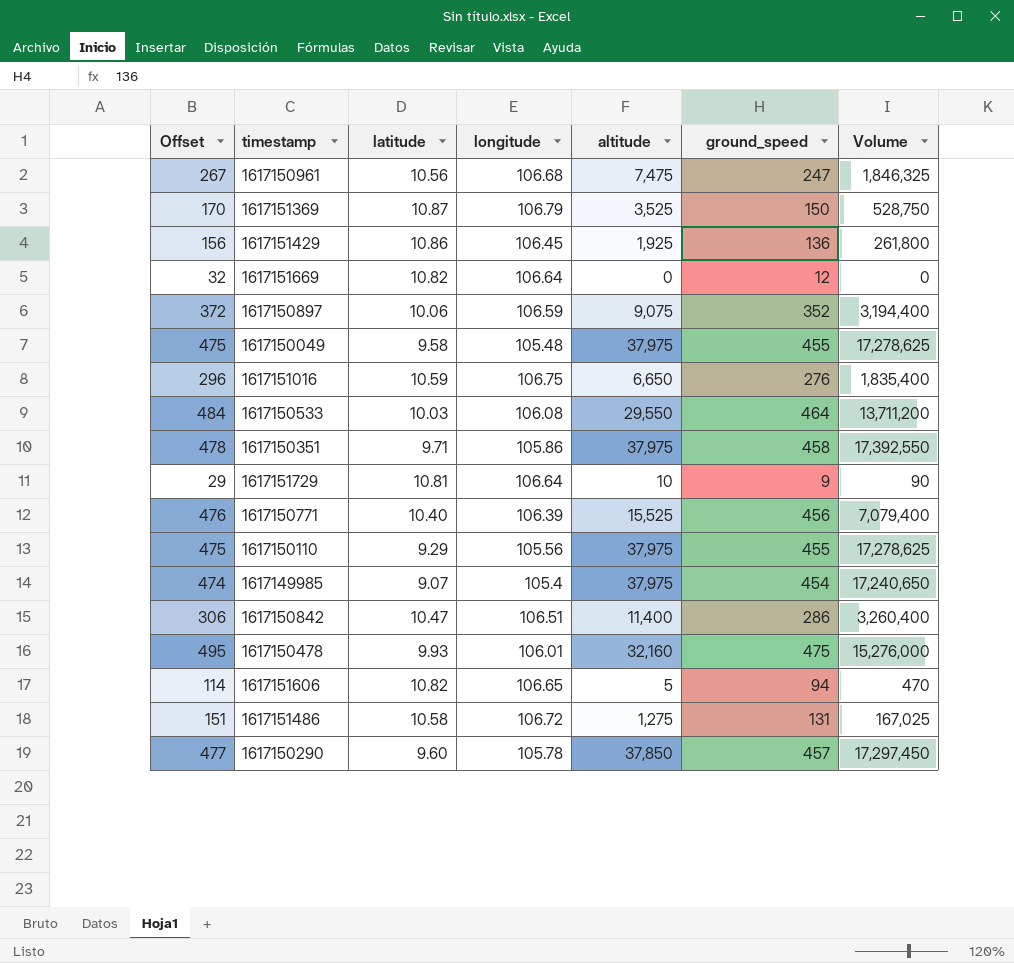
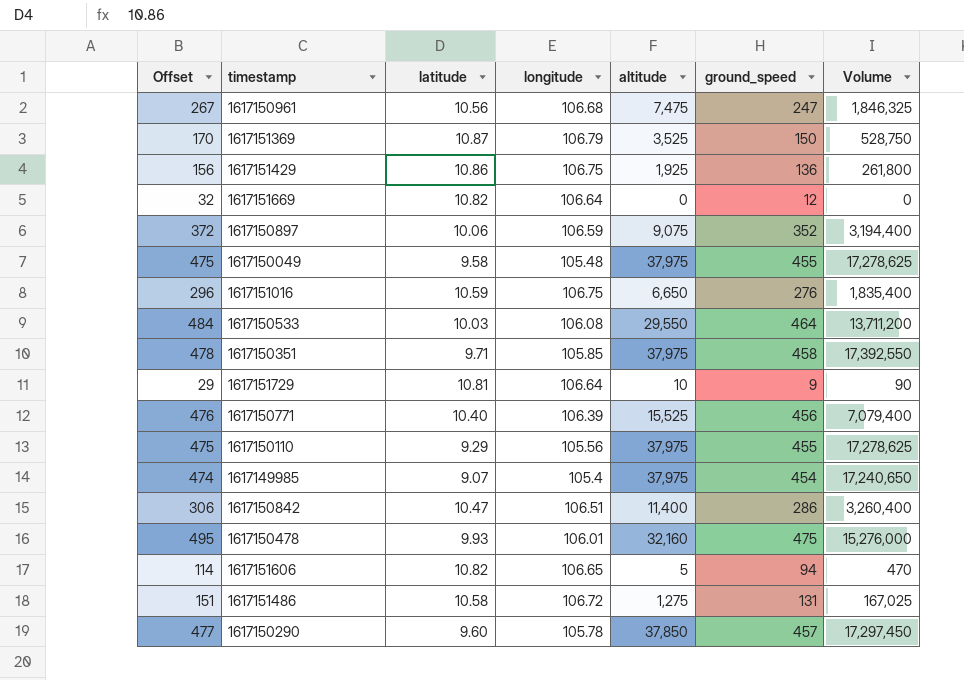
1617151429 | longitude: 106.45 -> 106.75
1617150351 | longitude: 105.86 -> 105.85

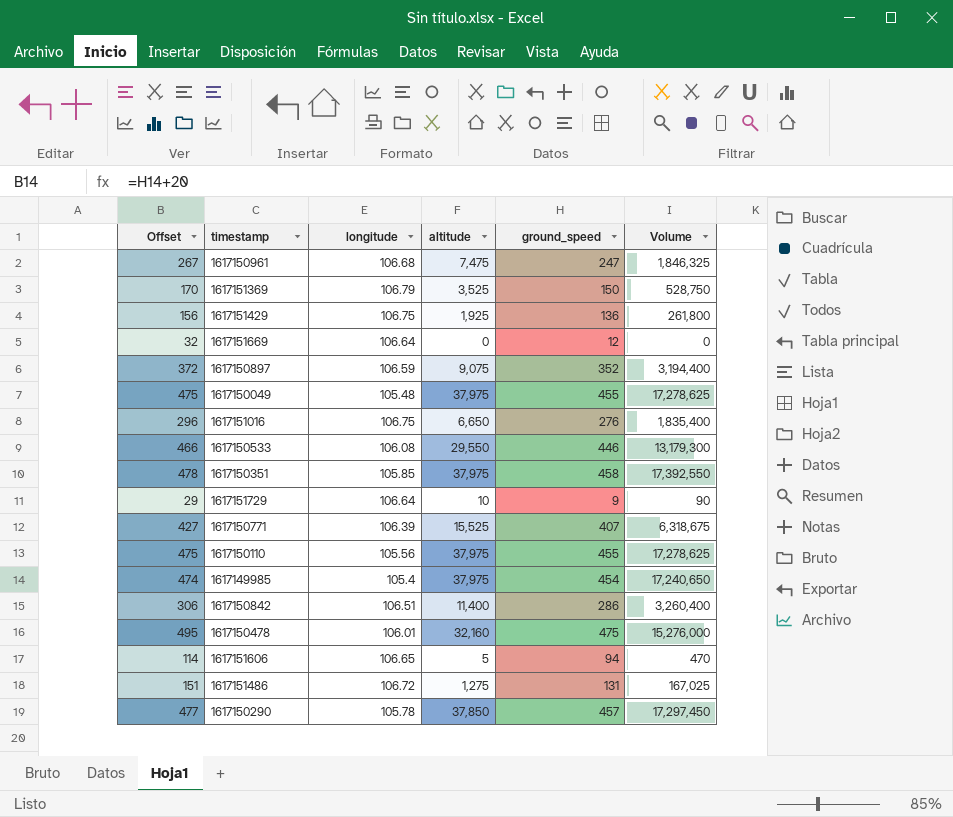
column latitude | position: 3 -> none
1617150533 | Offset: 484 -> 466
1617150533 | ground_speed: 464 -> 446
1617150533 | Volume: 13,711,200 -> 13,179,300
1617150771 | Offset: 476 -> 427
1617150771 | ground_speed: 456 -> 407
1617150771 | Volume: 7,079,400 -> 6,318,675

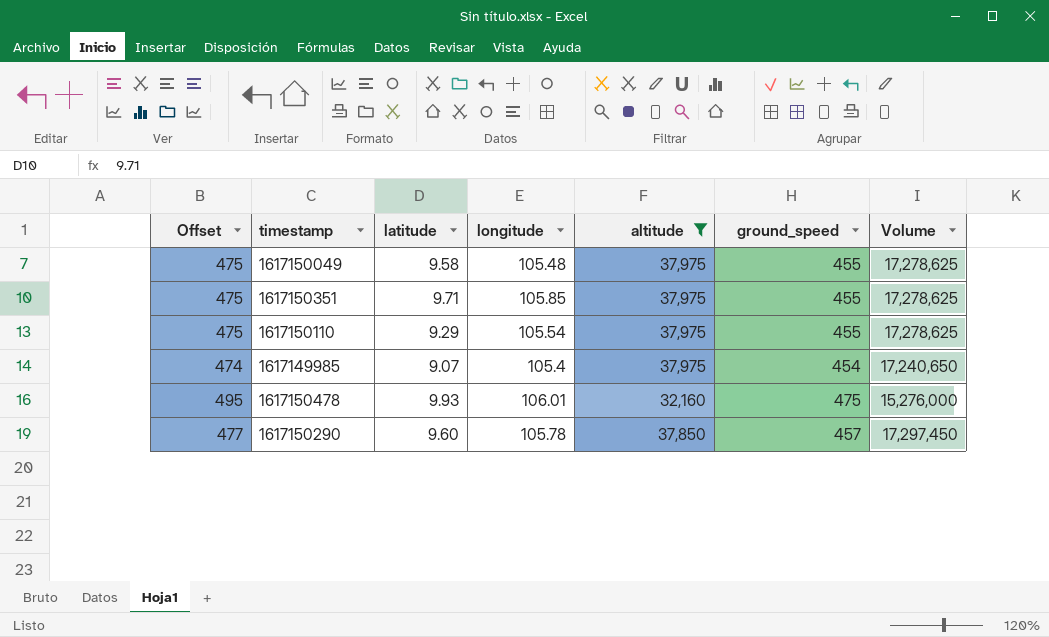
filter: none -> altitude >= 32,160
column latitude | position: none -> 3
1617150351 | Offset: 478 -> 475
1617150351 | ground_speed: 458 -> 455
1617150351 | Volume: 17,392,550 -> 17,278,625
1617150110 | longitude: 105.56 -> 105.54

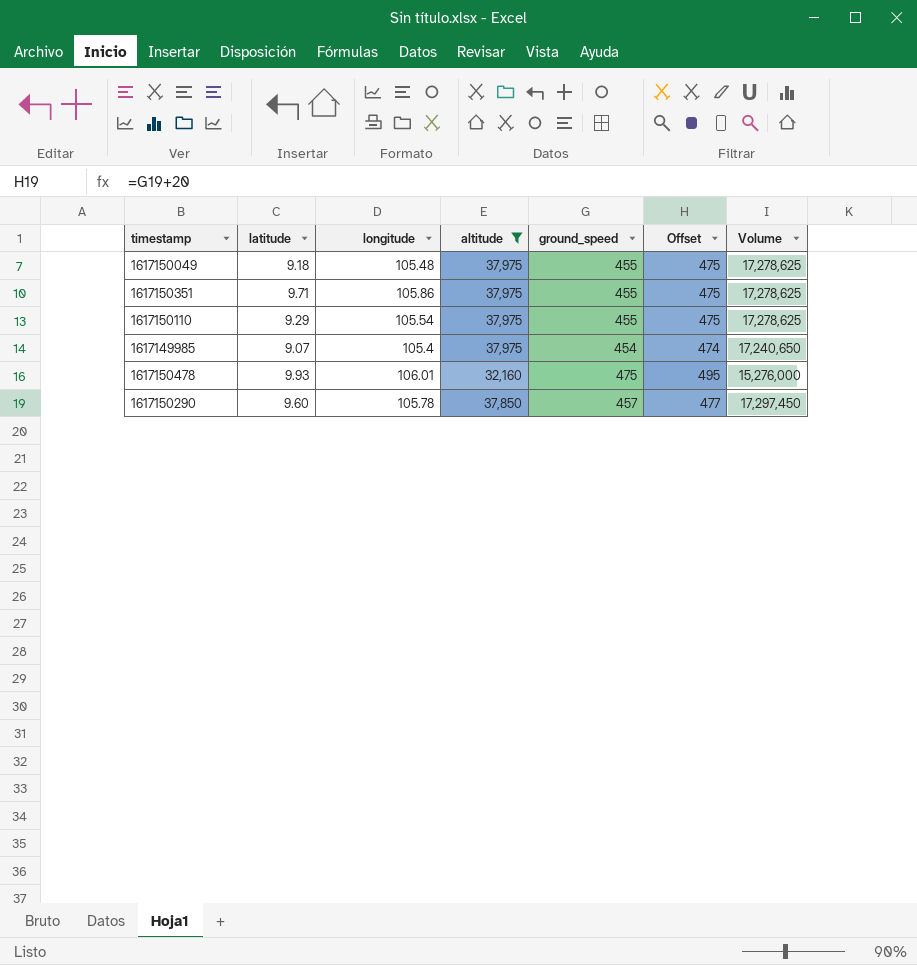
column Offset | position: 1 -> 6
1617150049 | latitude: 9.58 -> 9.18
1617150351 | longitude: 105.85 -> 105.86

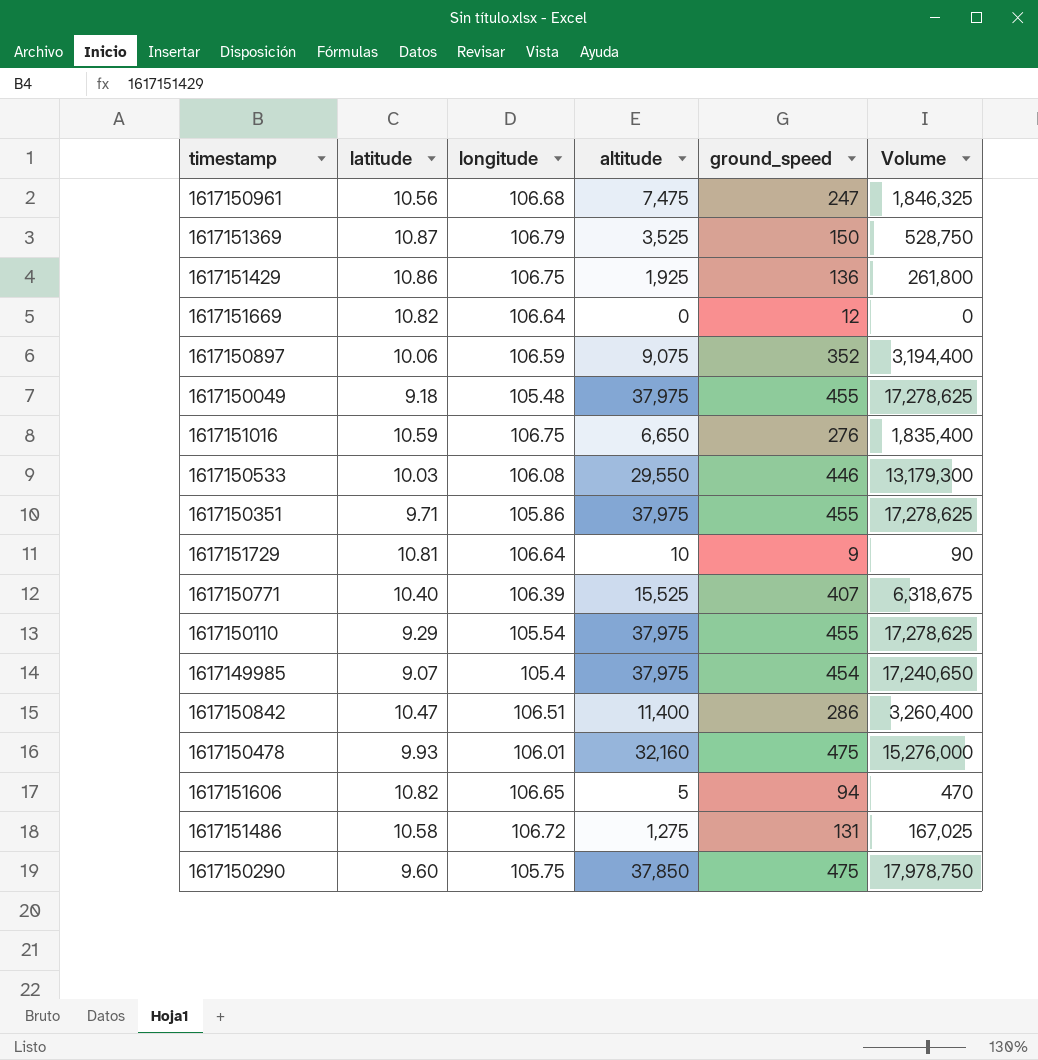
filter: altitude >= 32,160 -> none
column Offset | formula: [ground_speed] + 20 -> none
1617150290 | longitude: 105.78 -> 105.75
1617150290 | ground_speed: 457 -> 475
1617150290 | Volume: 17,297,450 -> 17,978,750

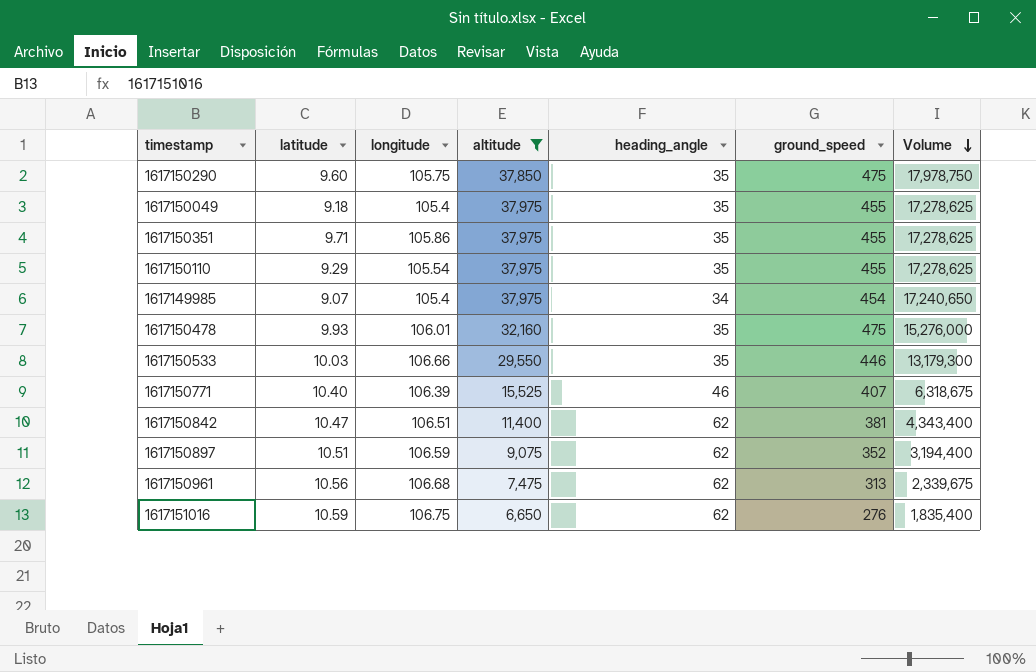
filter: none -> altitude >= 6,650
row order: none -> Volume descending
column heading_angle | position: none -> 5
1617150049 | longitude: 105.48 -> 105.4
1617150533 | longitude: 106.08 -> 106.66
1617150842 | ground_speed: 286 -> 381
1617150842 | Volume: 3,260,400 -> 4,343,400
1617150897 | latitude: 10.06 -> 10.51
1617150961 | ground_speed: 247 -> 313
1617150961 | Volume: 1,846,325 -> 2,339,675

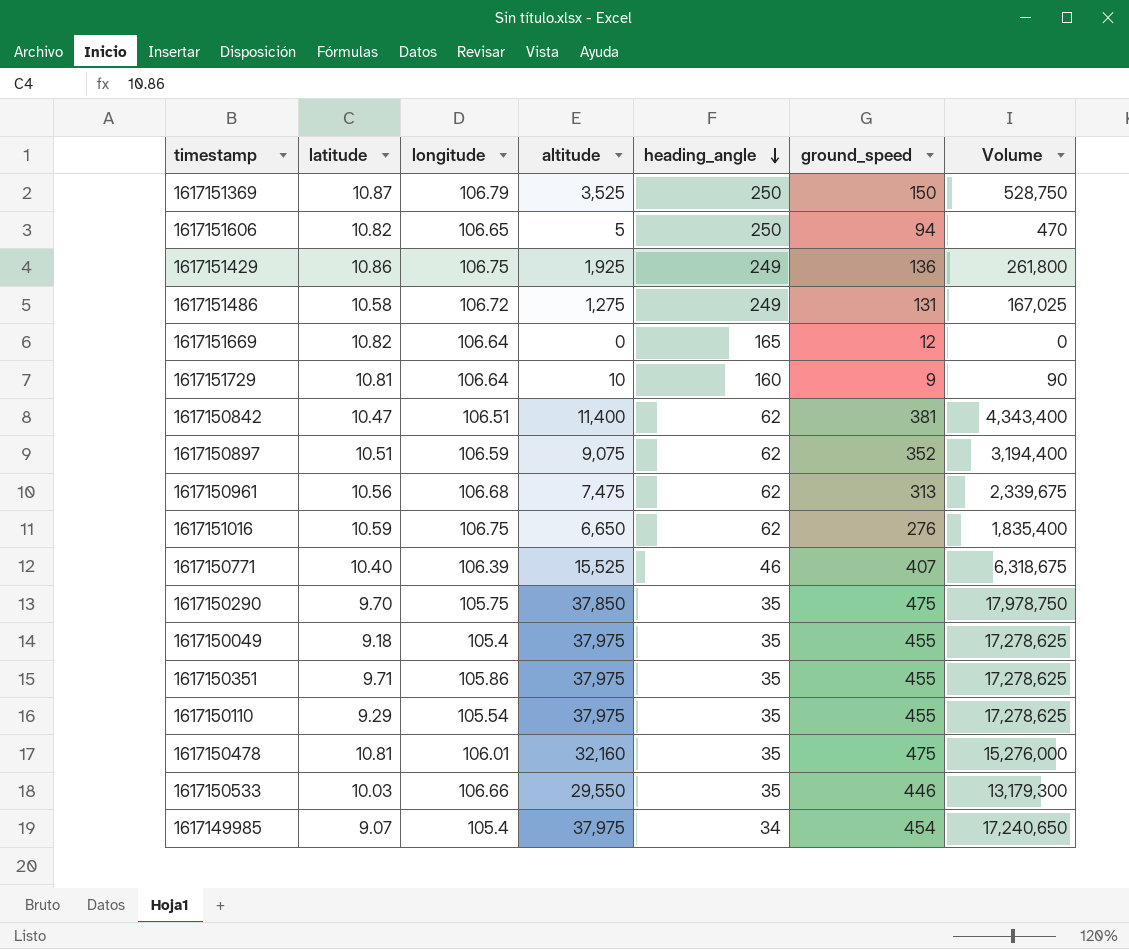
filter: altitude >= 6,650 -> none
row order: Volume descending -> heading_angle descending
1617150290 | latitude: 9.60 -> 9.70
1617150478 | latitude: 9.93 -> 10.81

